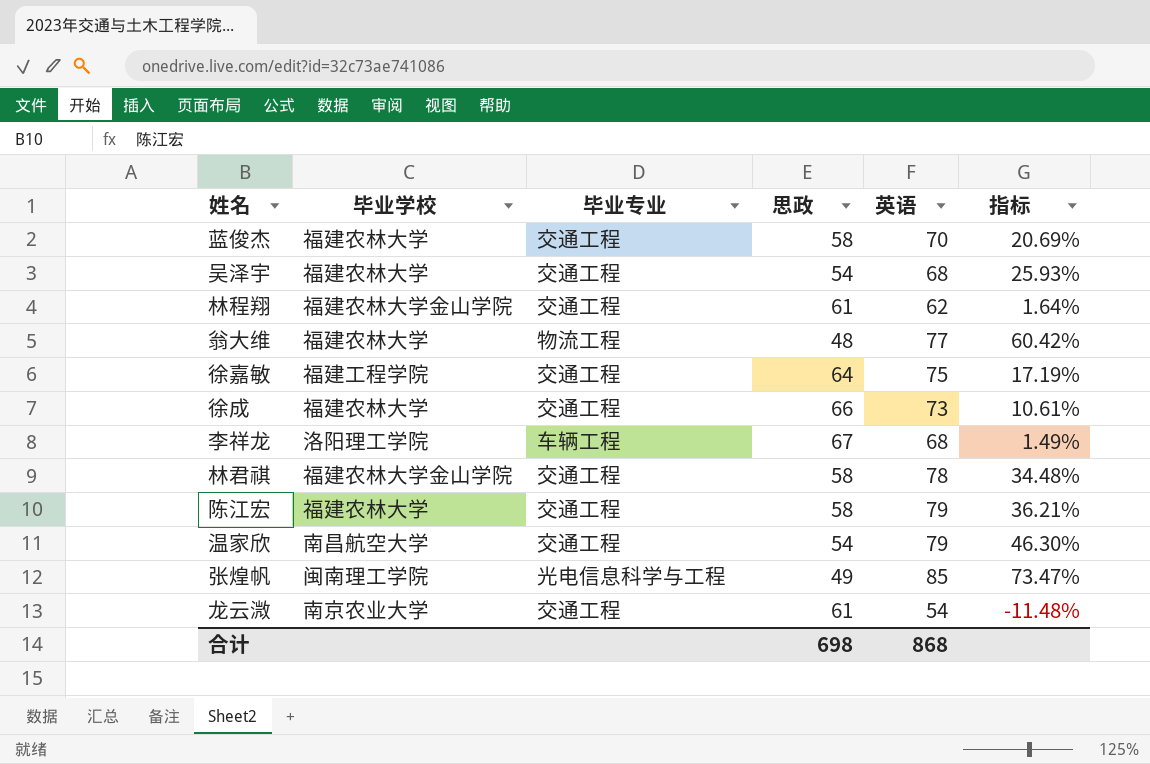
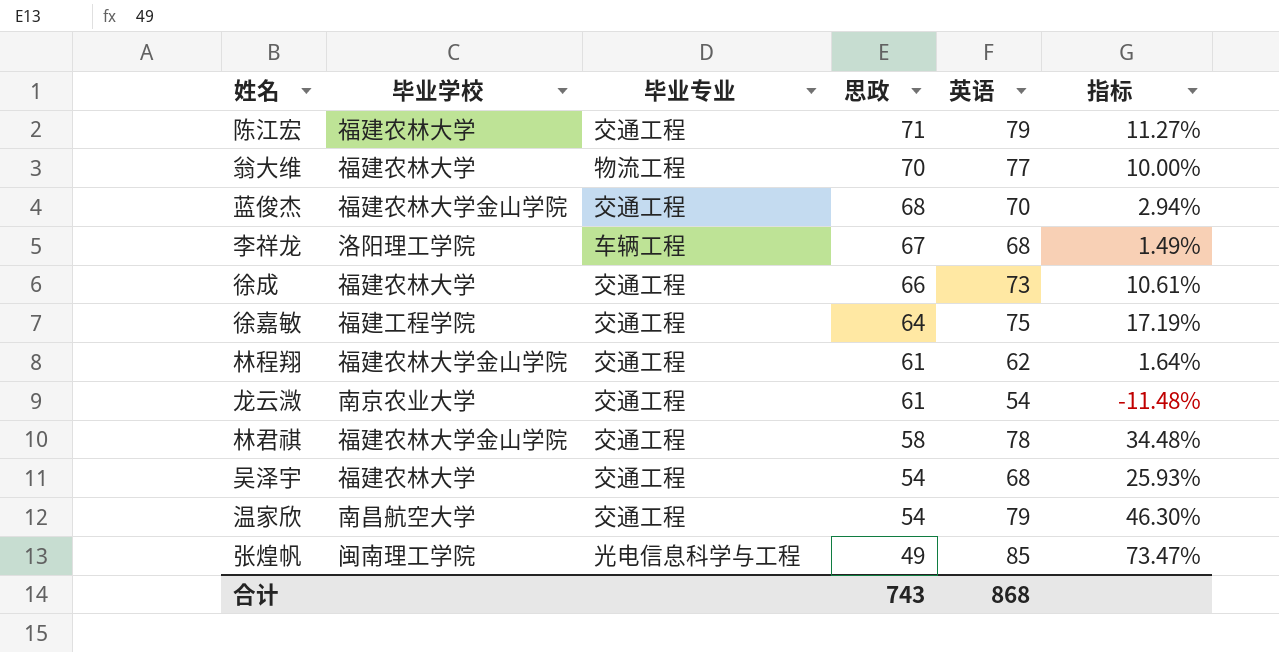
row order: none -> 思政 descending
陈江宏 | 思政: 58 -> 71
陈江宏 | 指标: 36.21% -> 11.27%
翁大维 | 思政: 48 -> 70
翁大维 | 指标: 60.42% -> 10.00%
蓝俊杰 | 毕业学校: 福建农林大学 -> 福建农林大学金山学院
蓝俊杰 | 思政: 58 -> 68
蓝俊杰 | 指标: 20.69% -> 2.94%
合计 | 思政: 698 -> 743

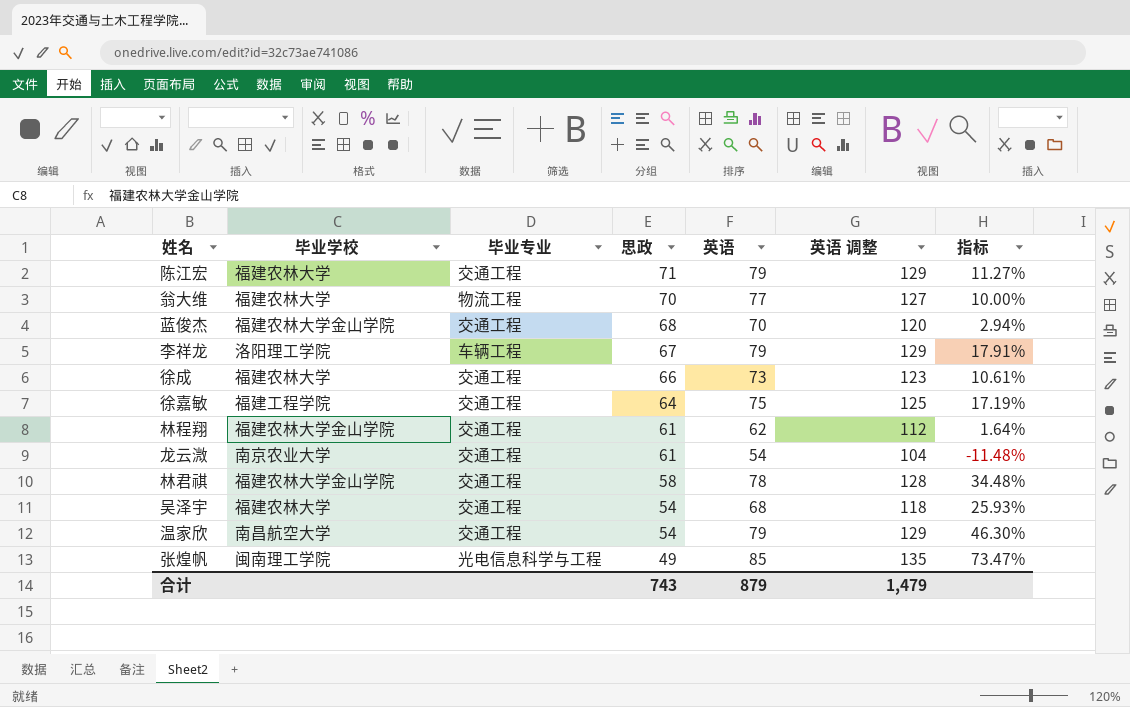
column 英语 调整 | formula: none -> [英语] + 50
李祥龙 | 英语: 68 -> 79
李祥龙 | 指标: 1.49% -> 17.91%
合计 | 英语: 868 -> 879

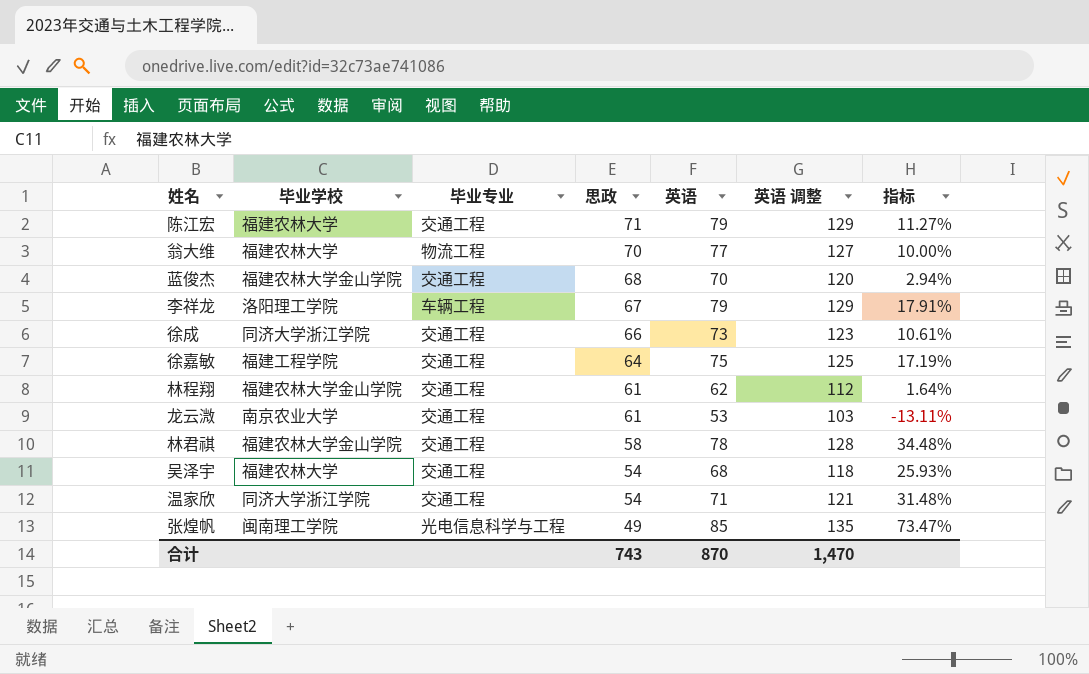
徐成 | 毕业学校: 福建农林大学 -> 同济大学浙江学院
龙云溦 | 英语: 54 -> 53
龙云溦 | 英语 调整: 104 -> 103
龙云溦 | 指标: -11.48% -> -13.11%
温家欣 | 毕业学校: 南昌航空大学 -> 同济大学浙江学院
温家欣 | 英语: 79 -> 71
温家欣 | 英语 调整: 129 -> 121
温家欣 | 指标: 46.30% -> 31.48%
合计 | 英语: 879 -> 870
合计 | 英语 调整: 1,479 -> 1,470

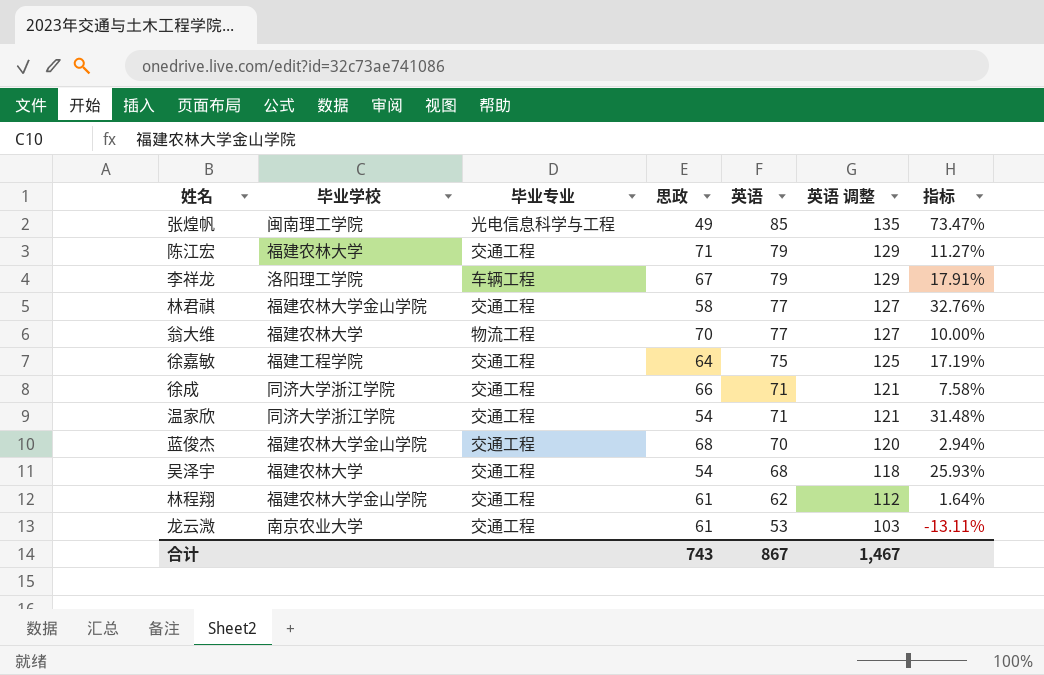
row order: 思政 descending -> 英语 descending
林君祺 | 英语: 78 -> 77
林君祺 | 英语 调整: 128 -> 127
林君祺 | 指标: 34.48% -> 32.76%
徐成 | 英语: 73 -> 71
徐成 | 英语 调整: 123 -> 121
徐成 | 指标: 10.61% -> 7.58%
合计 | 英语: 870 -> 867
合计 | 英语 调整: 1,470 -> 1,467

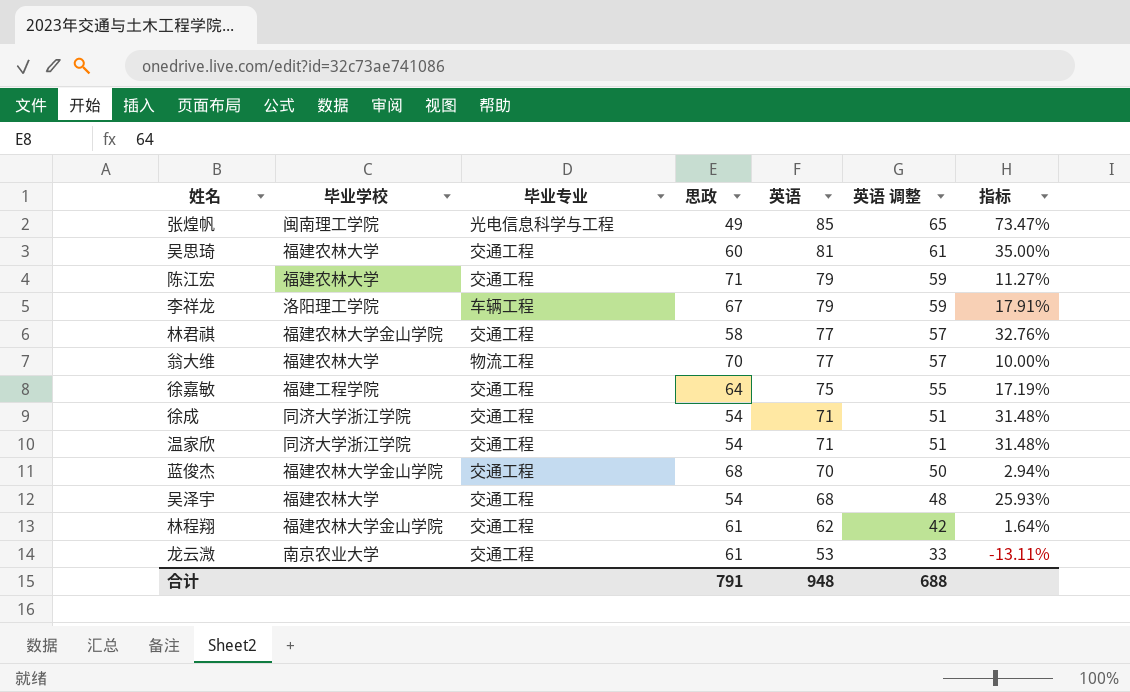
column 英语 调整 | formula: [英语] + 50 -> [英语] - 20
row 吴思琦: none -> 福建农林大学 | 交通工程 | 60 | 81 | 61 | 35.00%
徐成 | 思政: 66 -> 54
徐成 | 指标: 7.58% -> 31.48%
合计 | 思政: 743 -> 791
合计 | 英语: 867 -> 948
合计 | 英语 调整: 1,467 -> 688

